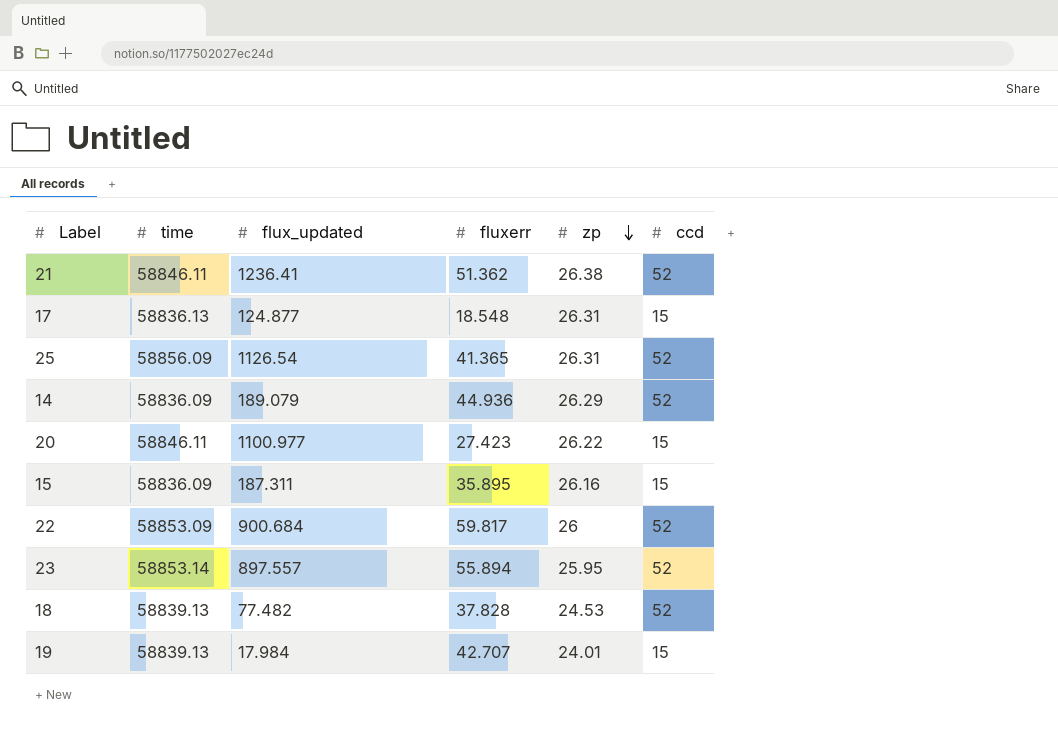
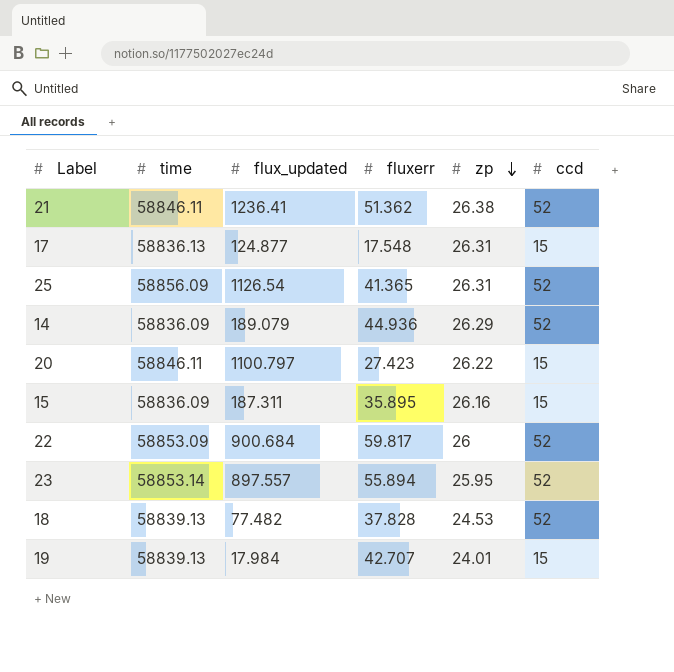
17 | fluxerr: 18.548 -> 17.548
20 | flux_updated: 1100.977 -> 1100.797

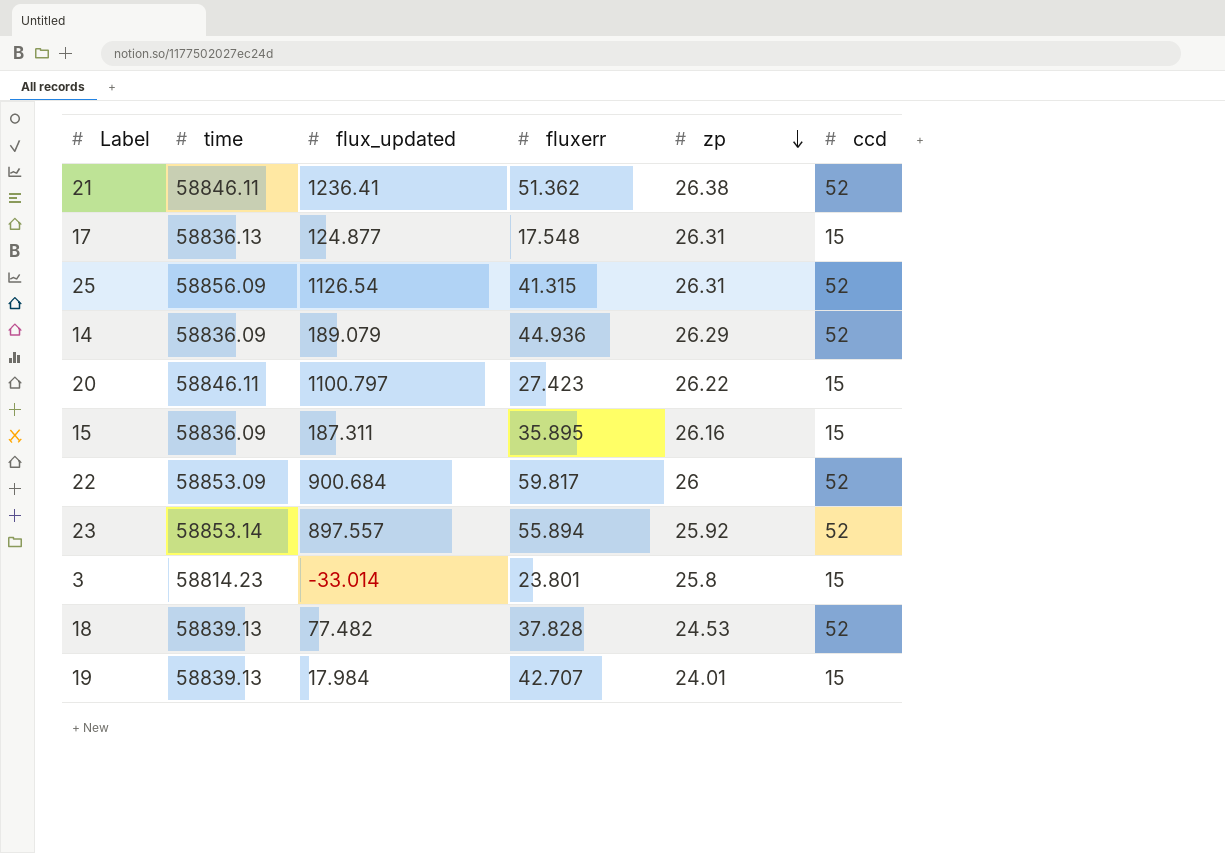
25 | fluxerr: 41.365 -> 41.315
23 | zp: 25.95 -> 25.92
row 3: none -> 58814.23 | -33.014 | 23.801 | 25.8 | 15

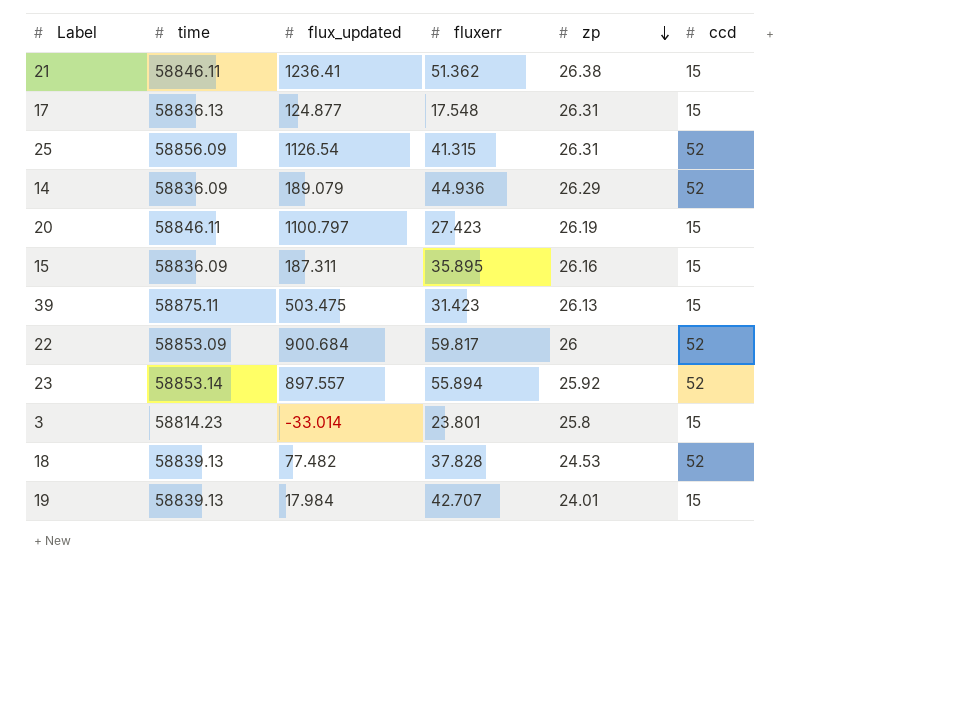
21 | ccd: 52 -> 15
20 | zp: 26.22 -> 26.19
row 39: none -> 58875.11 | 503.475 | 31.423 | 26.13 | 15

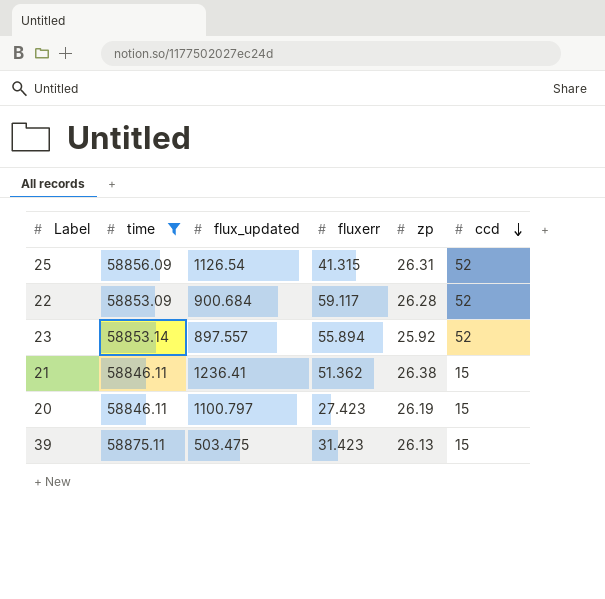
filter: none -> time >= 58846.11
row order: zp descending -> ccd descending
22 | fluxerr: 59.817 -> 59.117
22 | zp: 26 -> 26.28

